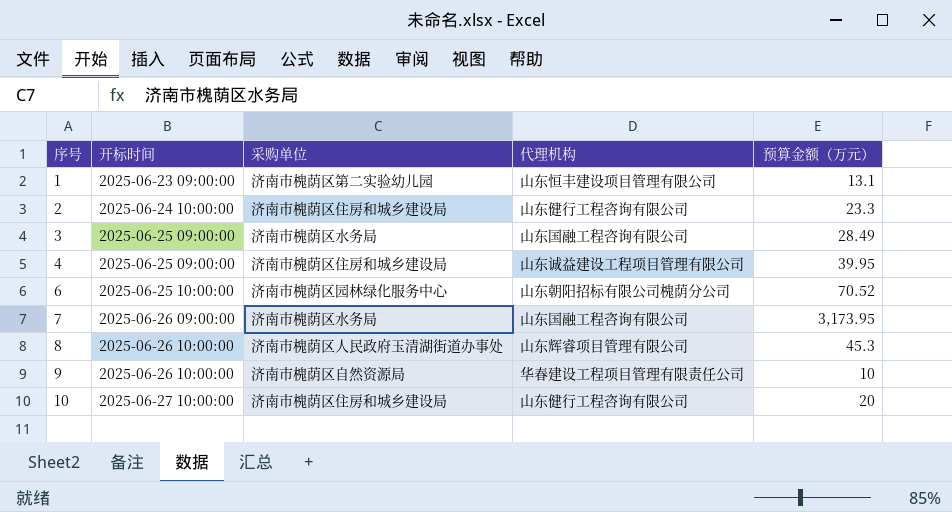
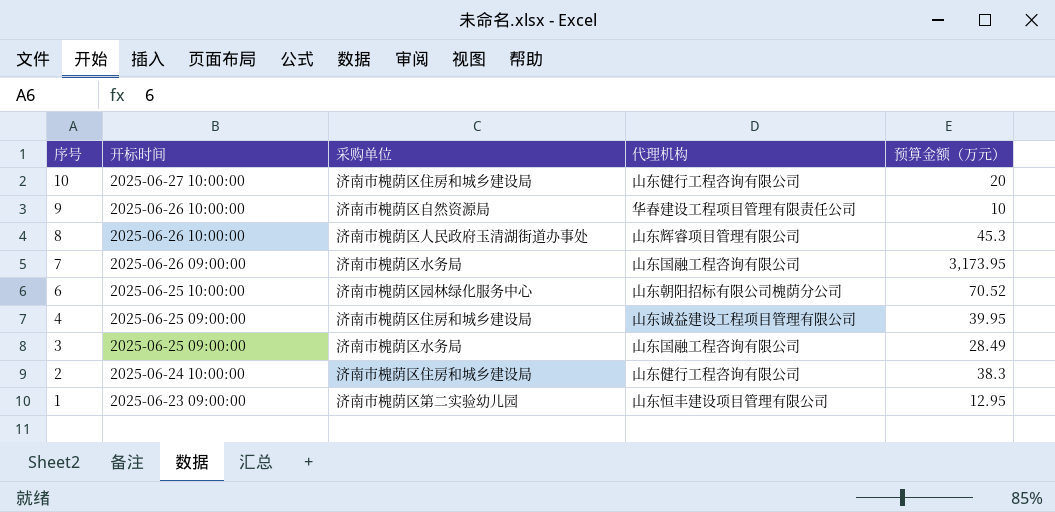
row order: 序号 ascending -> 序号 descending
2 | 预算金额（万元）: 23.3 -> 38.3
1 | 预算金额（万元）: 13.1 -> 12.95

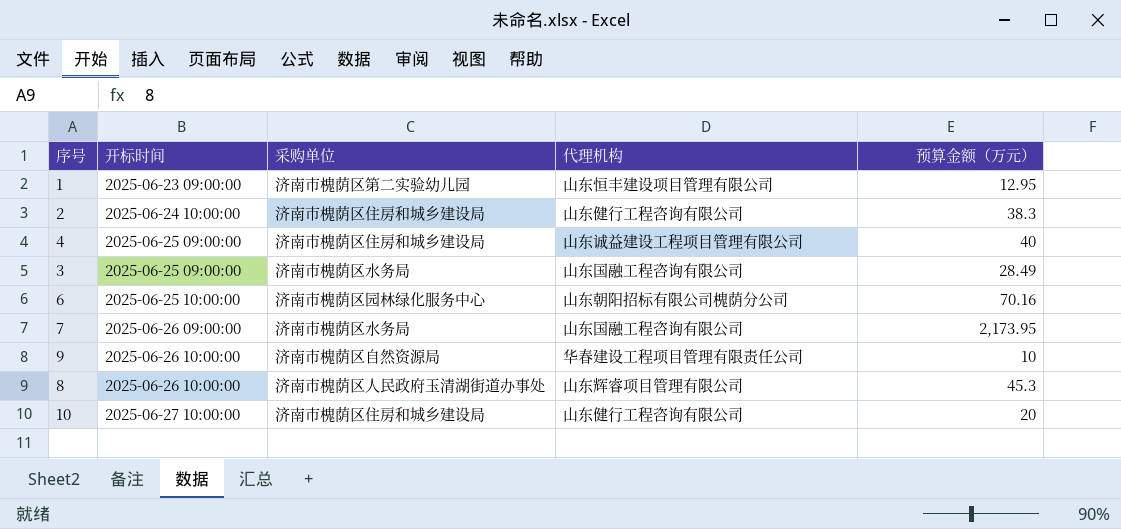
row order: 序号 descending -> 开标时间 ascending
4 | 预算金额（万元）: 39.95 -> 40
6 | 预算金额（万元）: 70.52 -> 70.16
7 | 预算金额（万元）: 3,173.95 -> 2,173.95

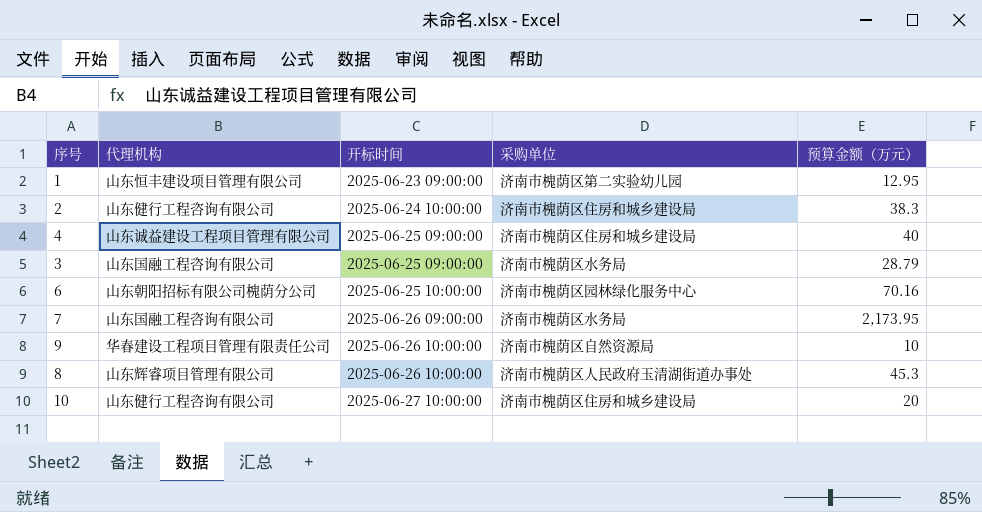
column 代理机构 | position: 4 -> 2
3 | 预算金额（万元）: 28.49 -> 28.79

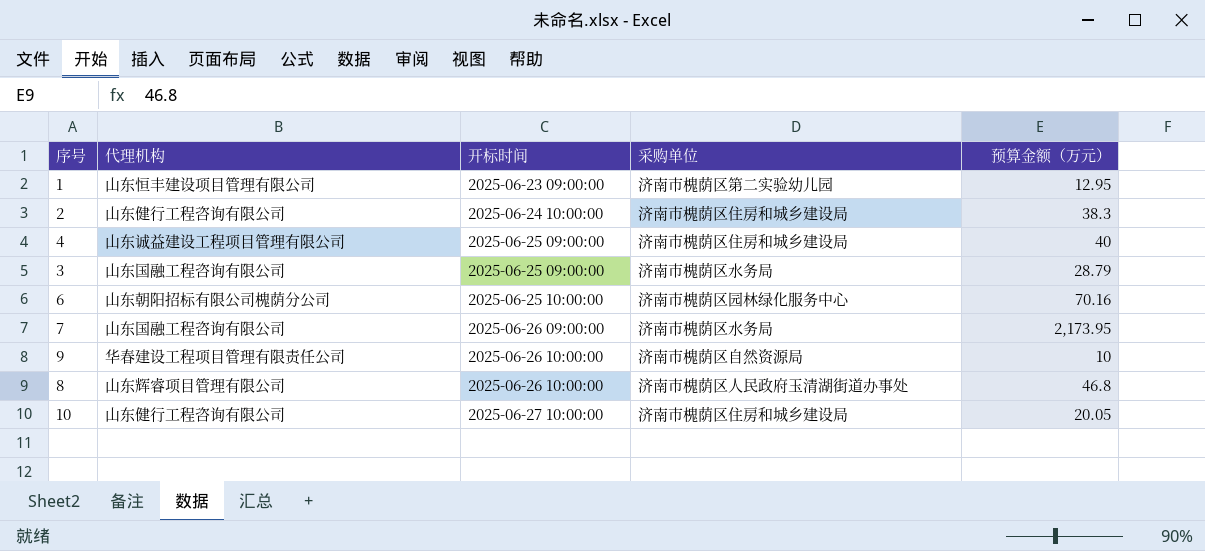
8 | 预算金额（万元）: 45.3 -> 46.8
10 | 预算金额（万元）: 20 -> 20.05

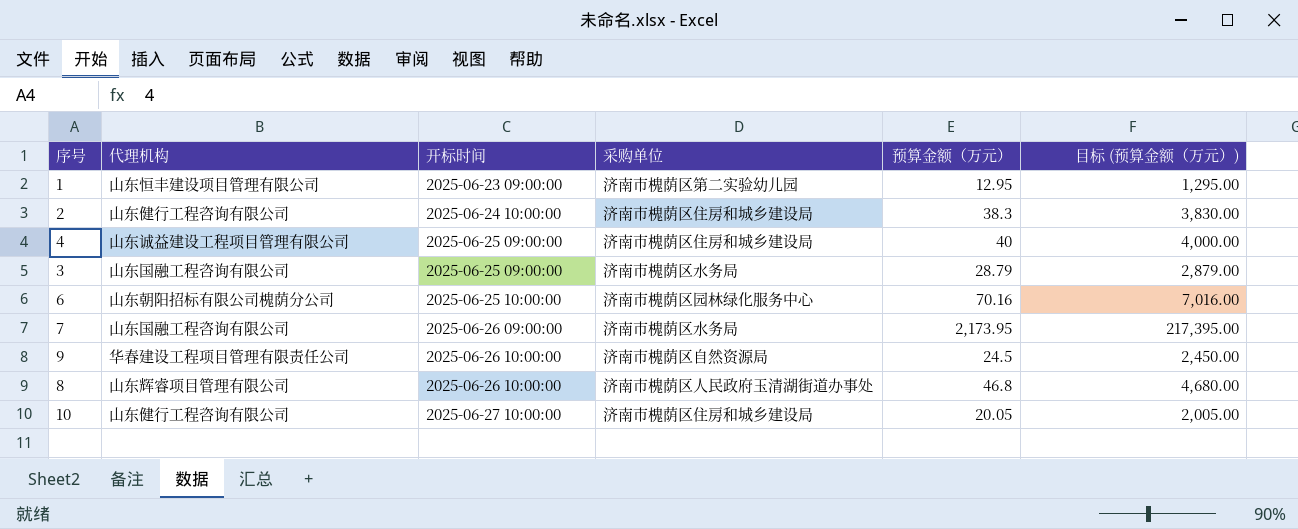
column 目标 (预算金额（万元）) | formula: none -> [预算金额（万元）] * 100
9 | 预算金额（万元）: 10 -> 24.5

